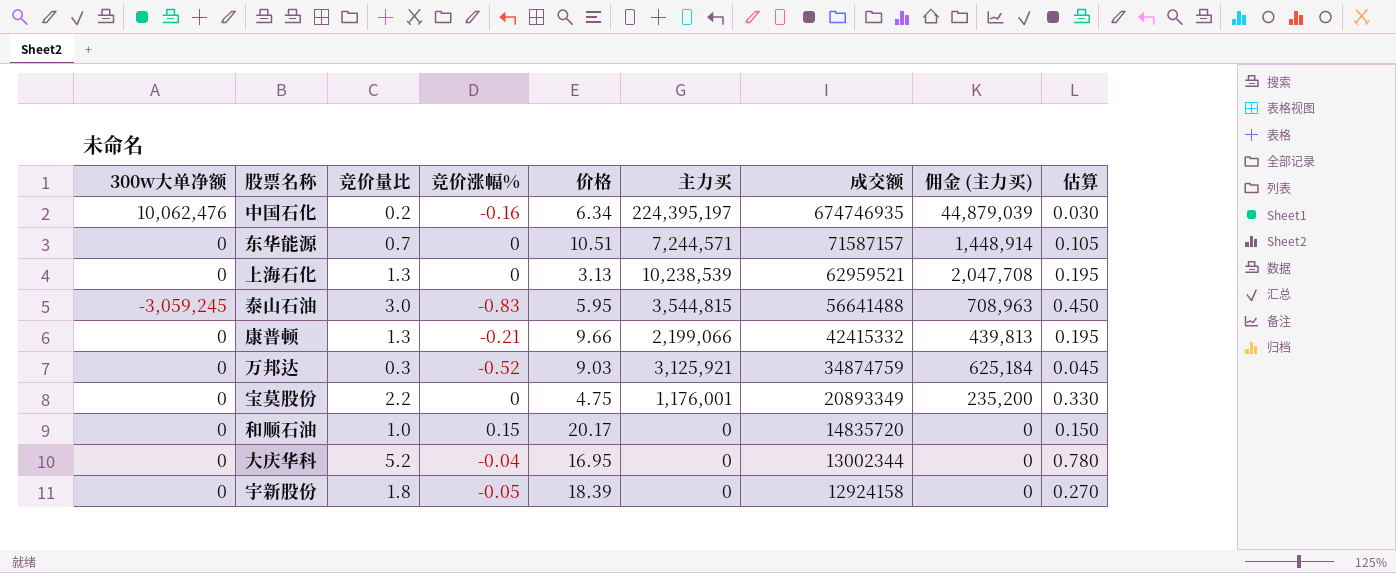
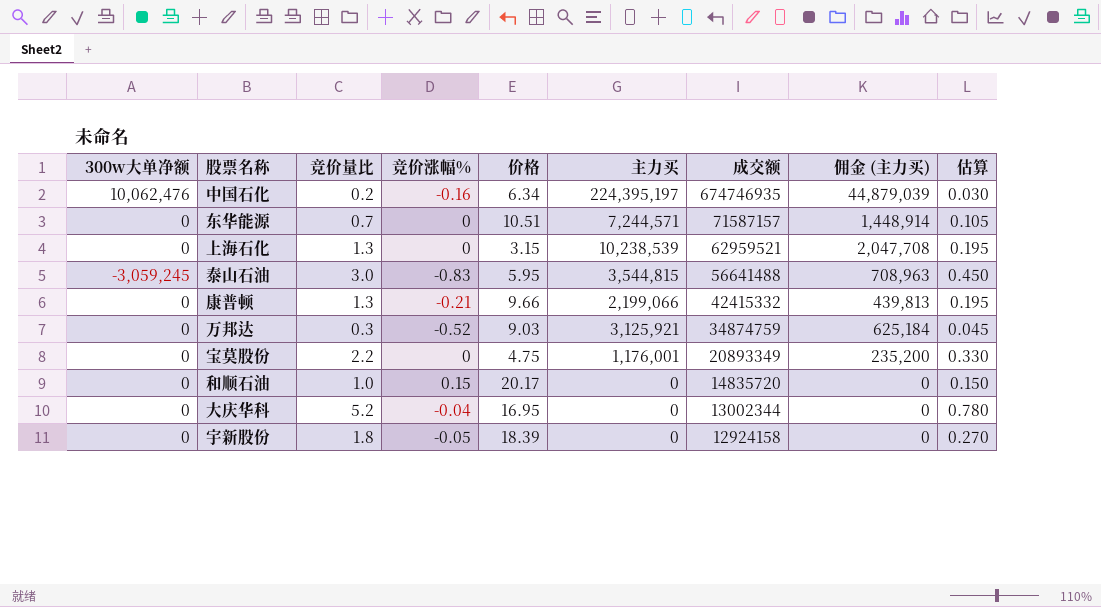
上海石化 | 价格: 3.13 -> 3.15

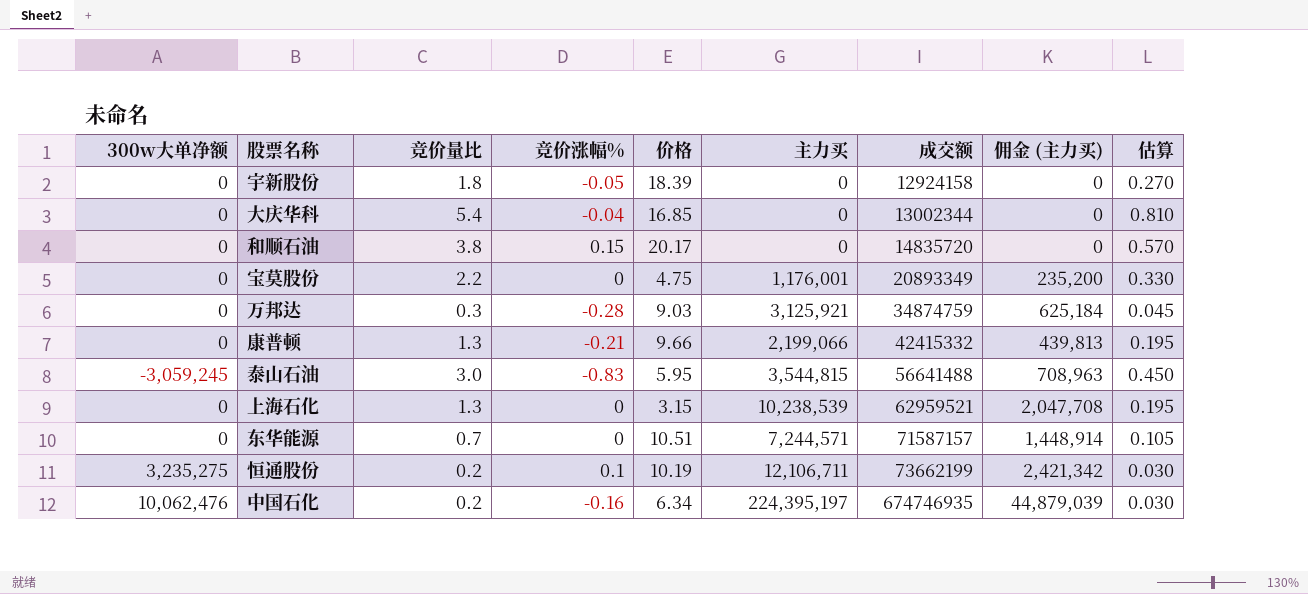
row order: 成交额 descending -> 成交额 ascending
大庆华科 | 竞价量比: 5.2 -> 5.4
大庆华科 | 价格: 16.95 -> 16.85
大庆华科 | 估算: 0.780 -> 0.810
和顺石油 | 竞价量比: 1.0 -> 3.8
和顺石油 | 估算: 0.150 -> 0.570
万邦达 | 竞价涨幅%: -0.52 -> -0.28
row 恒通股份: none -> 3,235,275 | 0.2 | 0.1 | 10.19 | 12,106,711 | 73662199 | 2,421,342 | 0.030

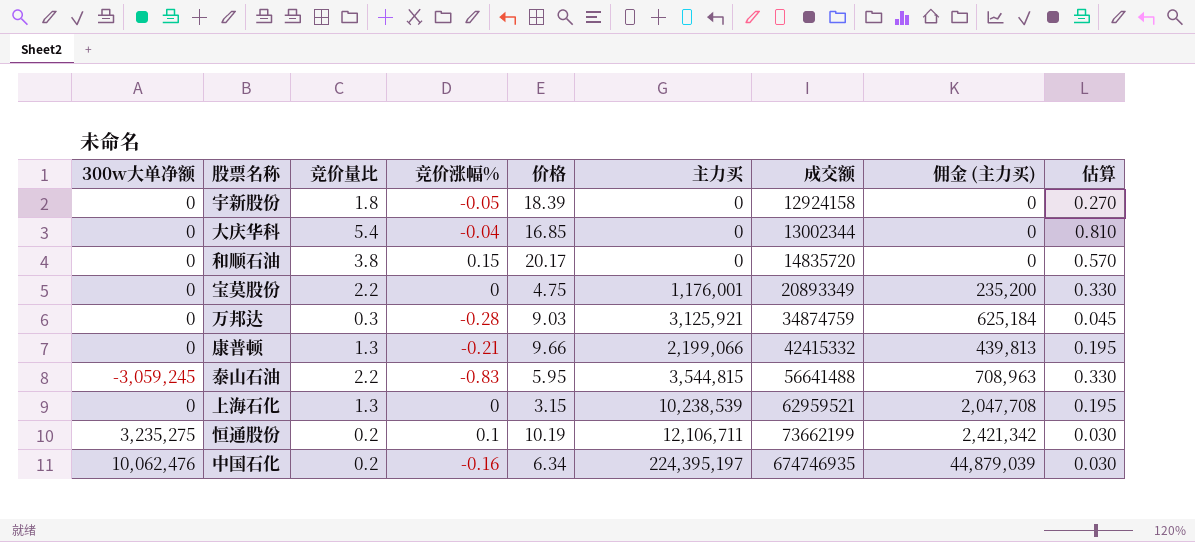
row 东华能源: 0 | 0.7 | 0 | 10.51 | 7,244,571 | 71587157 | 1,448,914 | 0.105 -> none
泰山石油 | 竞价量比: 3.0 -> 2.2
泰山石油 | 估算: 0.450 -> 0.330

